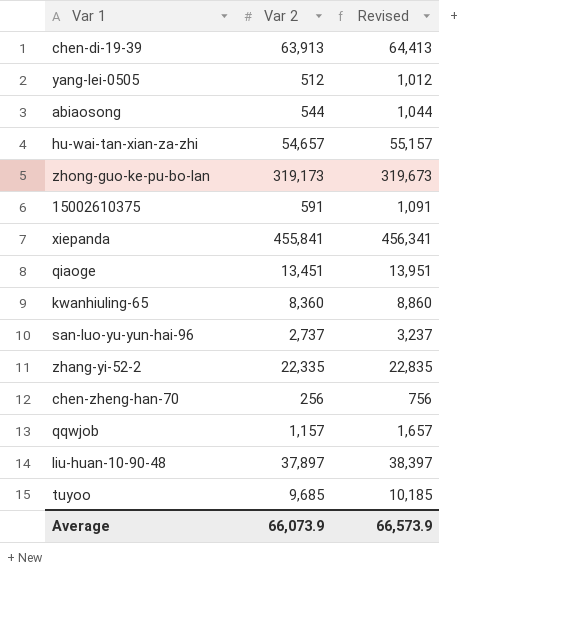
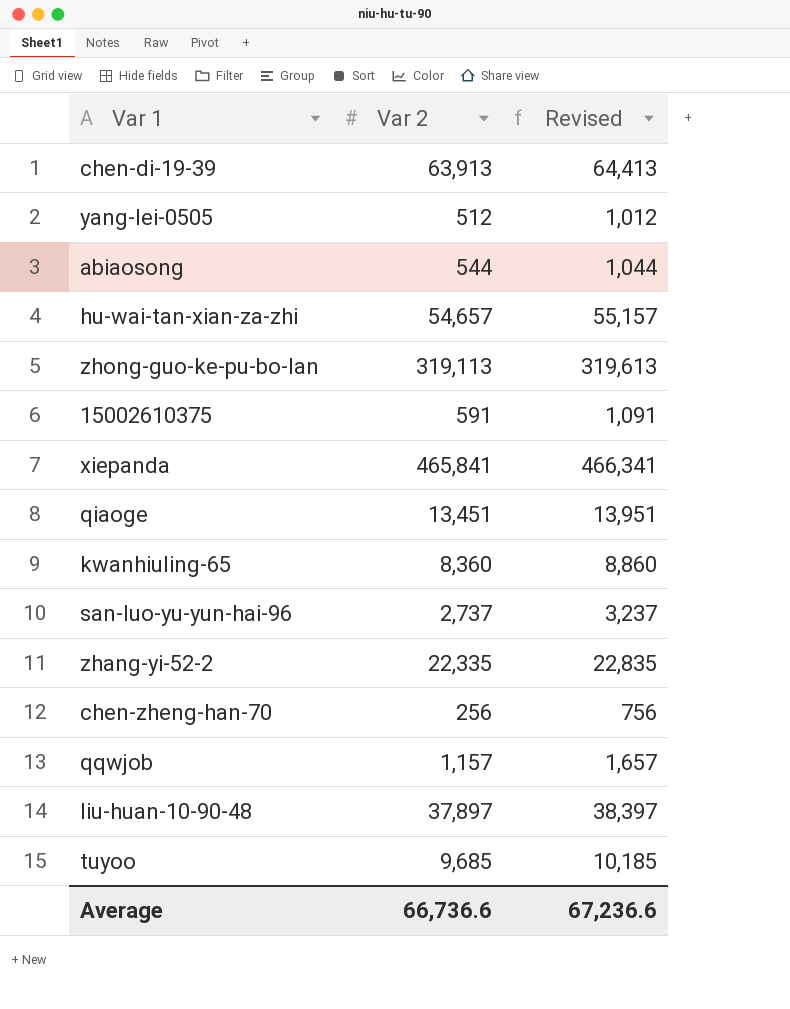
zhong-guo-ke-pu-bo-lan | Var 2: 319,173 -> 319,113
zhong-guo-ke-pu-bo-lan | Revised: 319,673 -> 319,613
xiepanda | Var 2: 455,841 -> 465,841
xiepanda | Revised: 456,341 -> 466,341
Average | Var 2: 66,073.9 -> 66,736.6
Average | Revised: 66,573.9 -> 67,236.6

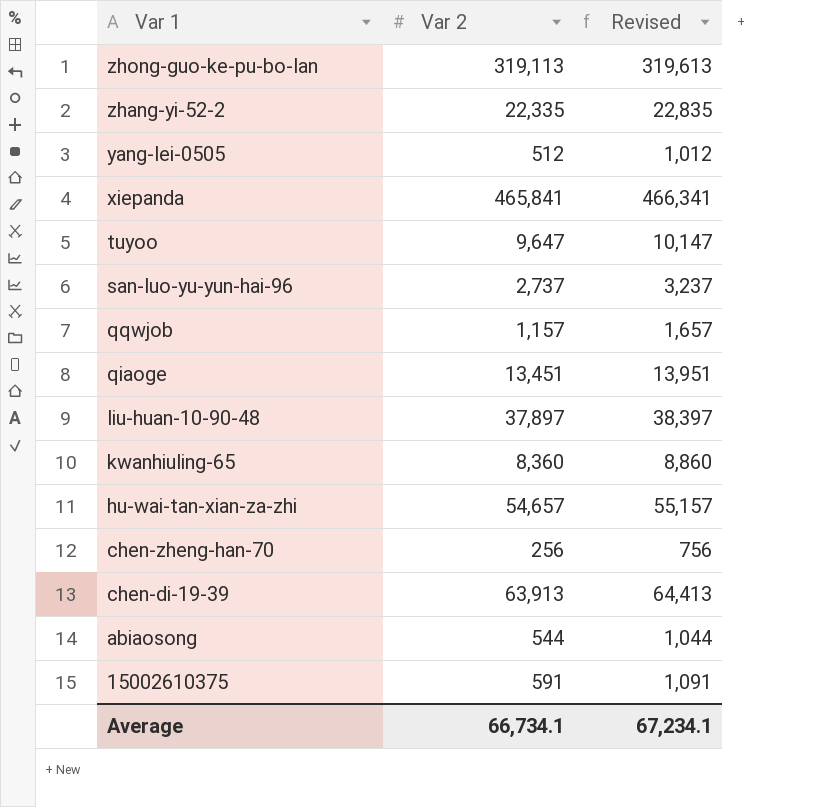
row order: none -> Var 1 descending
tuyoo | Var 2: 9,685 -> 9,647
tuyoo | Revised: 10,185 -> 10,147
Average | Var 2: 66,736.6 -> 66,734.1
Average | Revised: 67,236.6 -> 67,234.1

